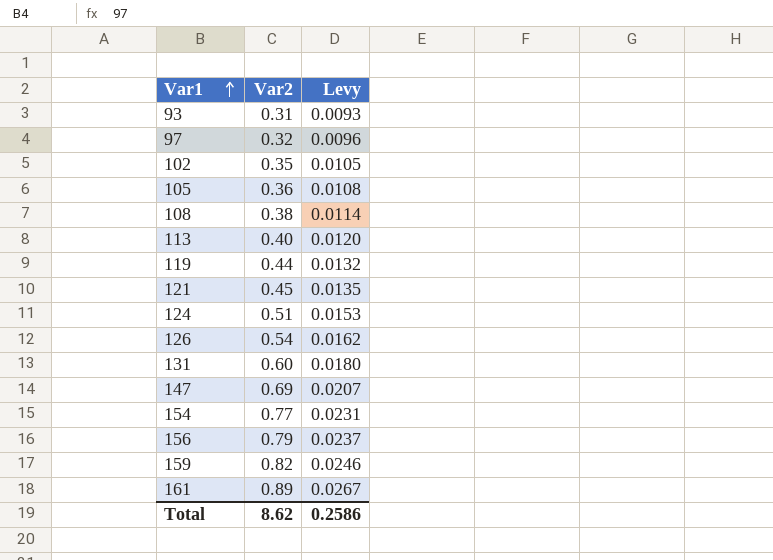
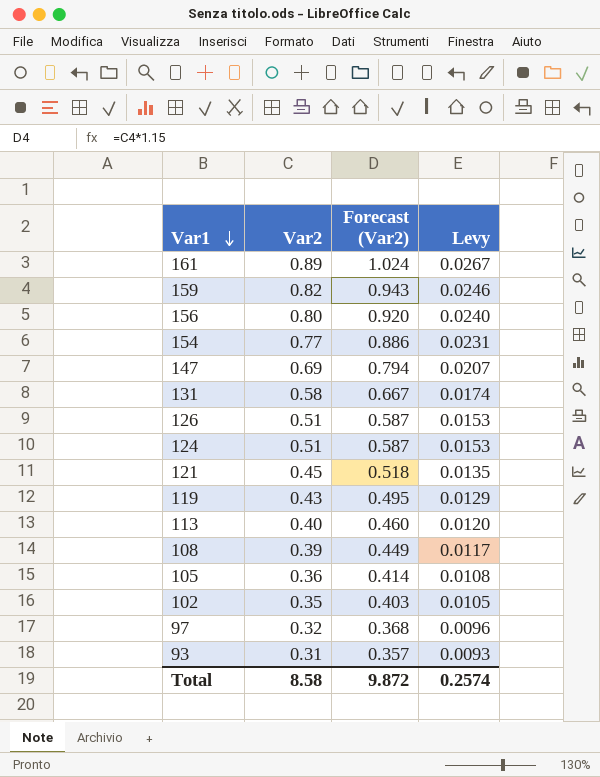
row order: Var1 ascending -> Var1 descending
column Forecast (Var2) | formula: none -> [Var2] * 1.15
156 | Var2: 0.79 -> 0.80
156 | Levy: 0.0237 -> 0.0240
131 | Var2: 0.60 -> 0.58
131 | Levy: 0.0180 -> 0.0174
126 | Var2: 0.54 -> 0.51
126 | Levy: 0.0162 -> 0.0153
119 | Var2: 0.44 -> 0.43
119 | Levy: 0.0132 -> 0.0129
108 | Var2: 0.38 -> 0.39
108 | Levy: 0.0114 -> 0.0117
Total | Var2: 8.62 -> 8.58
Total | Levy: 0.2586 -> 0.2574

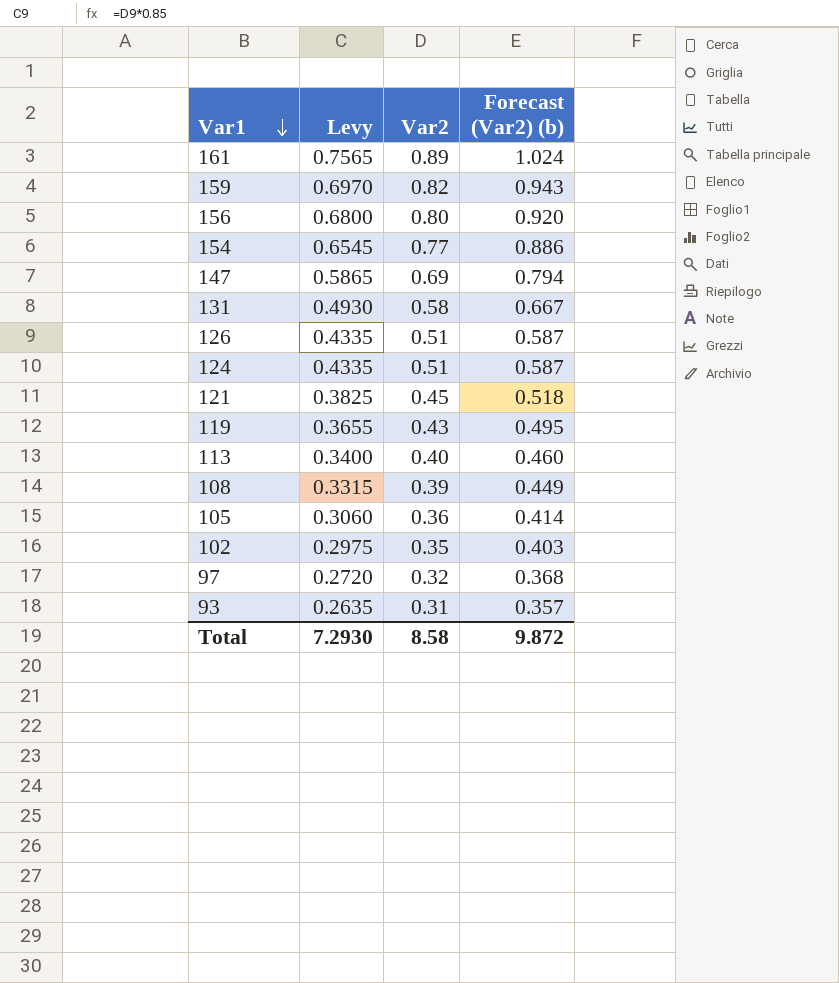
column Levy | formula: [Var2] * 0.03 -> [Var2] * 0.85
column Levy | position: 4 -> 2
column name: Forecast (Var2) -> Forecast (Var2) (b)
Total | Levy: 0.2574 -> 7.2930

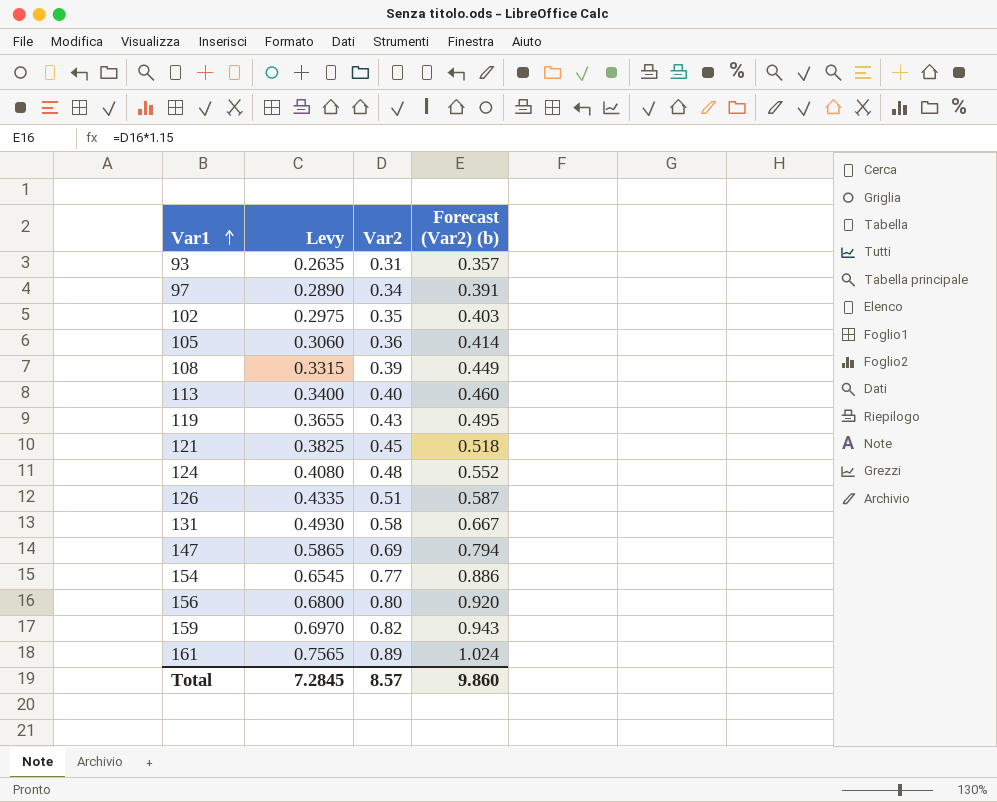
row order: Var1 descending -> Var1 ascending
97 | Levy: 0.2720 -> 0.2890
97 | Var2: 0.32 -> 0.34
97 | Forecast (Var2) (b): 0.368 -> 0.391
124 | Levy: 0.4335 -> 0.4080
124 | Var2: 0.51 -> 0.48
124 | Forecast (Var2) (b): 0.587 -> 0.552
Total | Levy: 7.2930 -> 7.2845
Total | Var2: 8.58 -> 8.57
Total | Forecast (Var2) (b): 9.872 -> 9.860

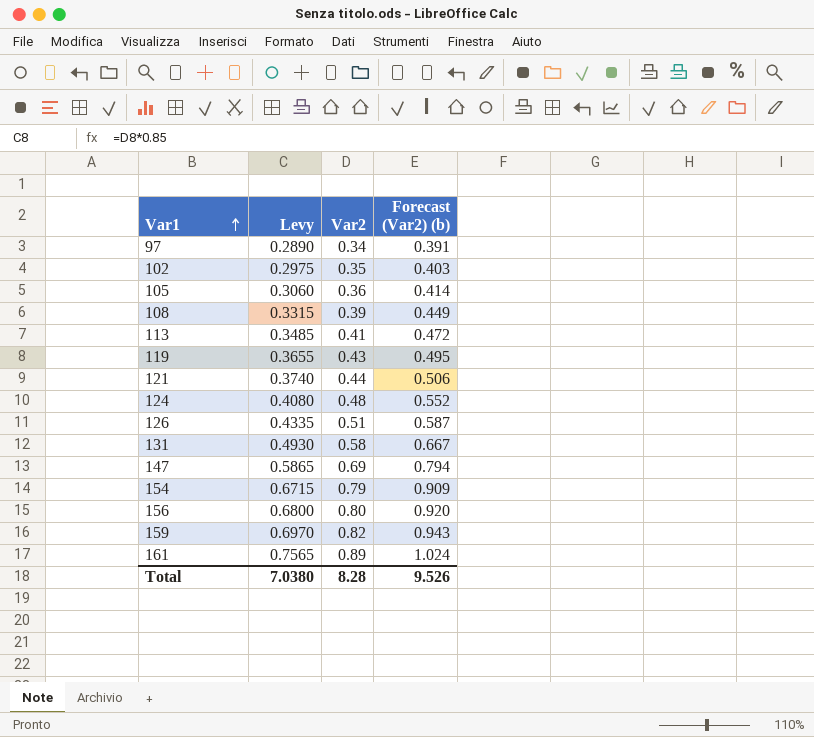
row 93: 0.2635 | 0.31 | 0.357 -> none
113 | Levy: 0.3400 -> 0.3485
113 | Var2: 0.40 -> 0.41
113 | Forecast (Var2) (b): 0.460 -> 0.472
121 | Levy: 0.3825 -> 0.3740
121 | Var2: 0.45 -> 0.44
121 | Forecast (Var2) (b): 0.518 -> 0.506
154 | Levy: 0.6545 -> 0.6715
154 | Var2: 0.77 -> 0.79
154 | Forecast (Var2) (b): 0.886 -> 0.909
Total | Levy: 7.2845 -> 7.0380
Total | Var2: 8.57 -> 8.28
Total | Forecast (Var2) (b): 9.860 -> 9.526

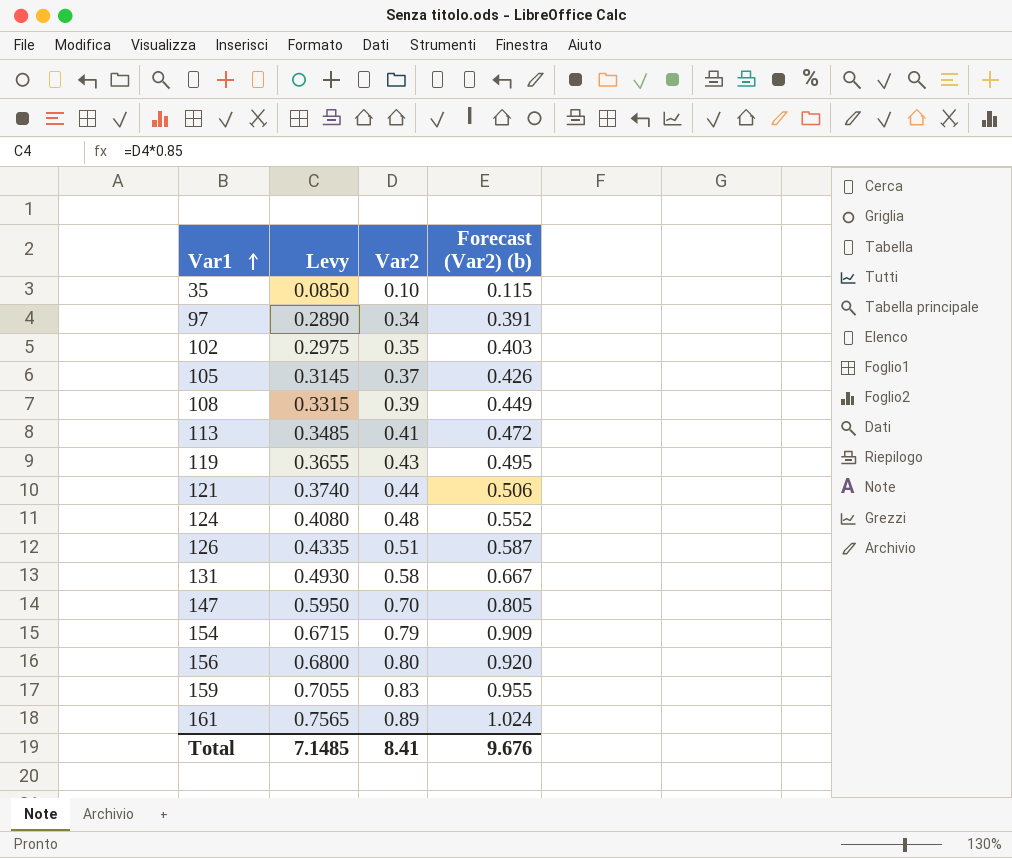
row 35: none -> 0.0850 | 0.10 | 0.115
105 | Levy: 0.3060 -> 0.3145
105 | Var2: 0.36 -> 0.37
105 | Forecast (Var2) (b): 0.414 -> 0.426
147 | Levy: 0.5865 -> 0.5950
147 | Var2: 0.69 -> 0.70
147 | Forecast (Var2) (b): 0.794 -> 0.805
159 | Levy: 0.6970 -> 0.7055
159 | Var2: 0.82 -> 0.83
159 | Forecast (Var2) (b): 0.943 -> 0.955
Total | Levy: 7.0380 -> 7.1485
Total | Var2: 8.28 -> 8.41
Total | Forecast (Var2) (b): 9.526 -> 9.676

